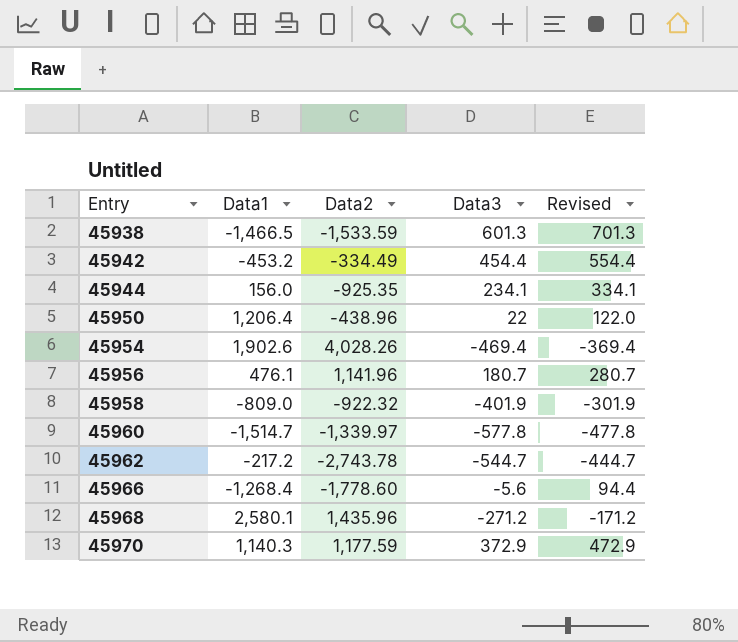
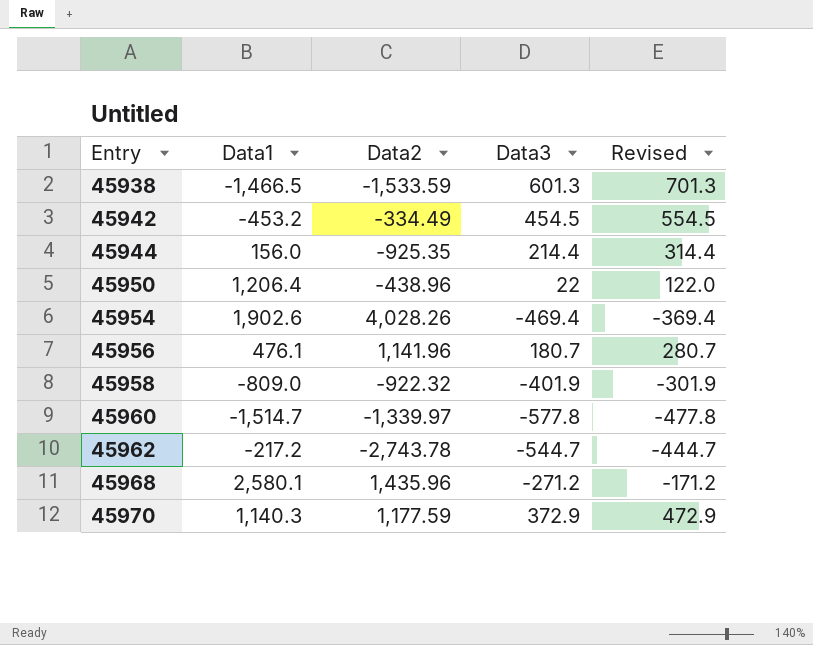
row 45966: -1,268.4 | -1,778.60 | -5.6 | 94.4 -> none
45942 | Data3: 454.4 -> 454.5
45942 | Revised: 554.4 -> 554.5
45944 | Data3: 234.1 -> 214.4
45944 | Revised: 334.1 -> 314.4

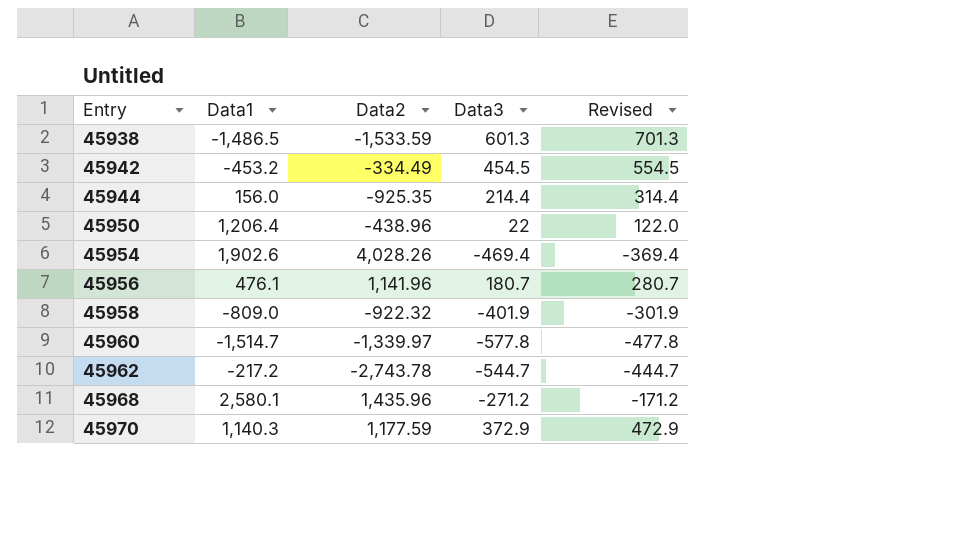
45938 | Data1: -1,466.5 -> -1,486.5

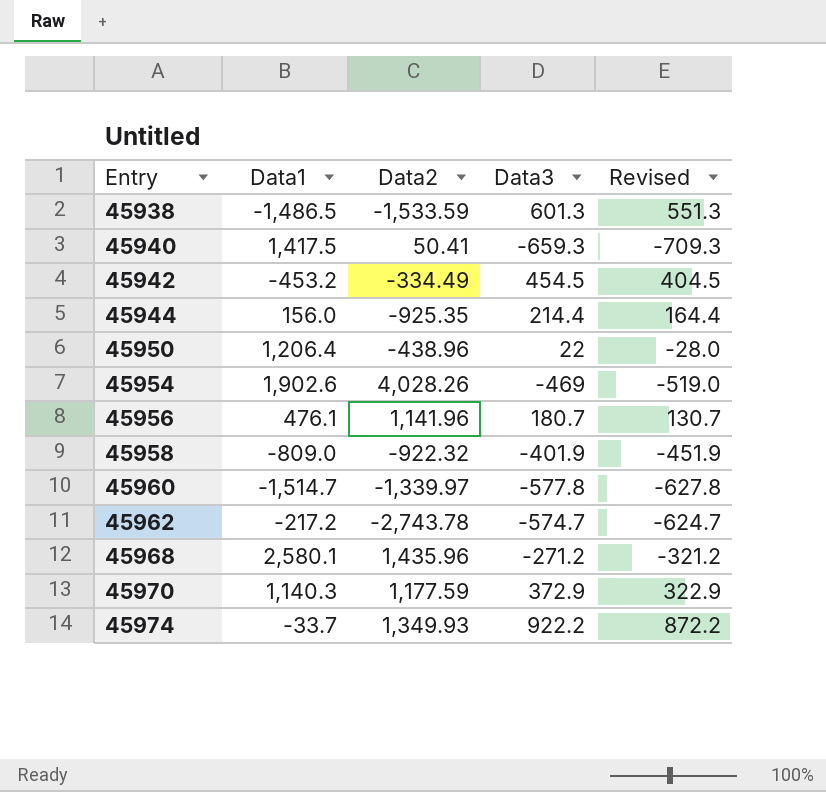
column Revised | formula: [Data3] + 100 -> [Data3] - 50
row 45940: none -> 1,417.5 | 50.41 | -659.3 | -709.3
45954 | Data3: -469.4 -> -469
45962 | Data3: -544.7 -> -574.7
row 45974: none -> -33.7 | 1,349.93 | 922.2 | 872.2

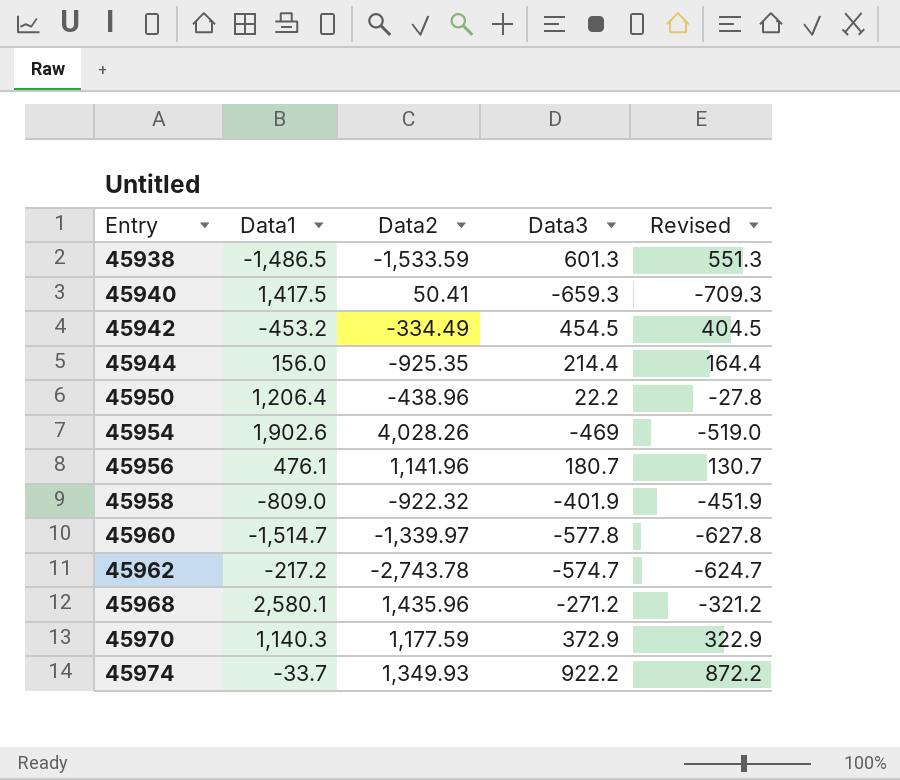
45950 | Data3: 22 -> 22.2
45950 | Revised: -28.0 -> -27.8

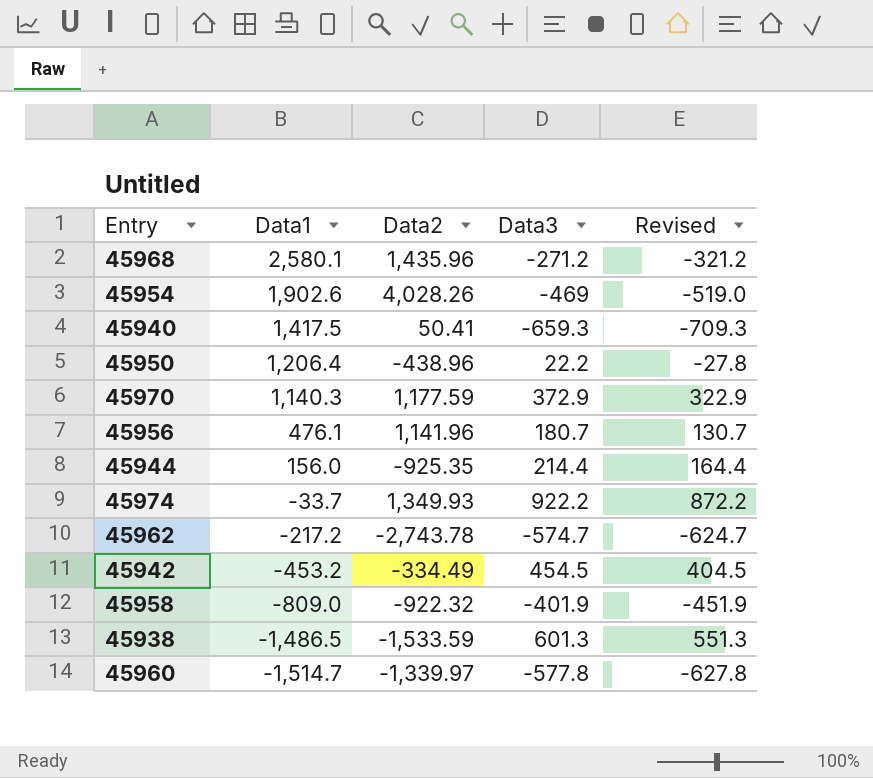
row order: Entry ascending -> Data1 descending

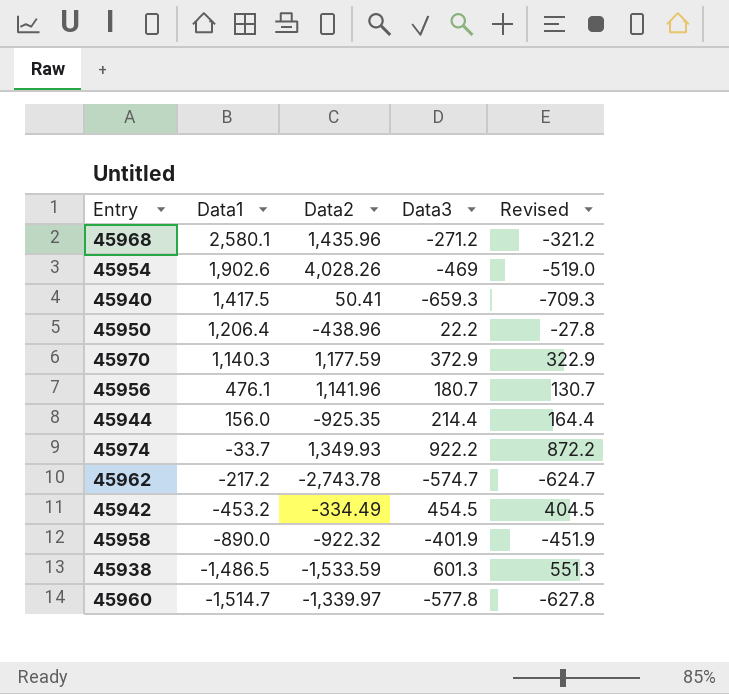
45958 | Data1: -809.0 -> -890.0

